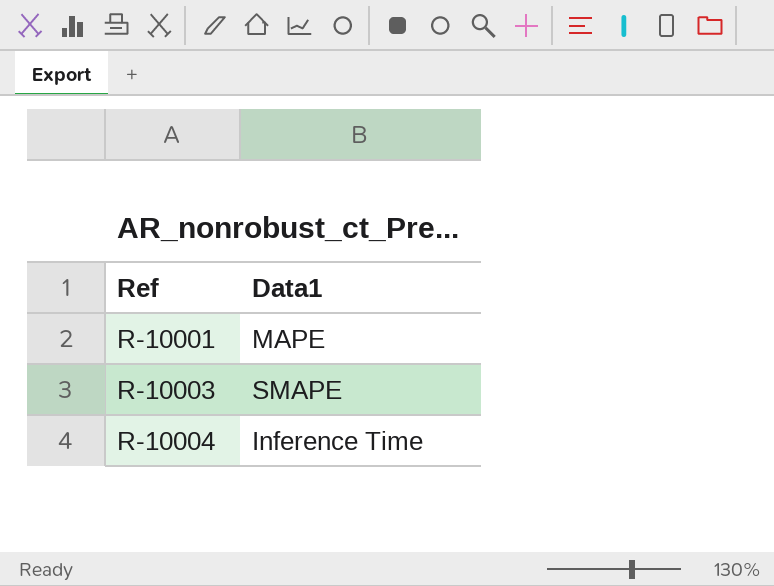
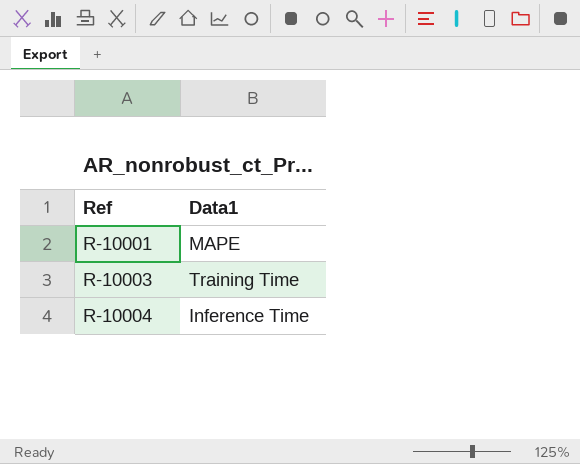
R-10003 | Data1: SMAPE -> Training Time

